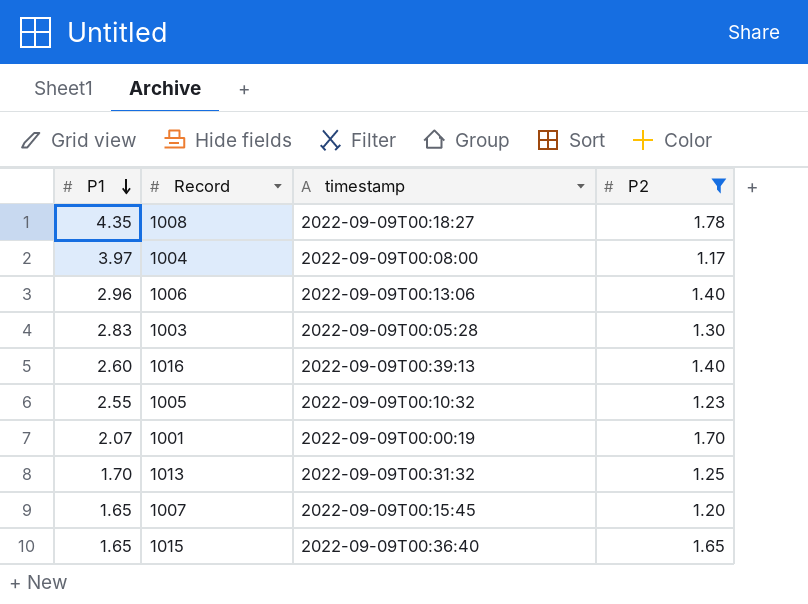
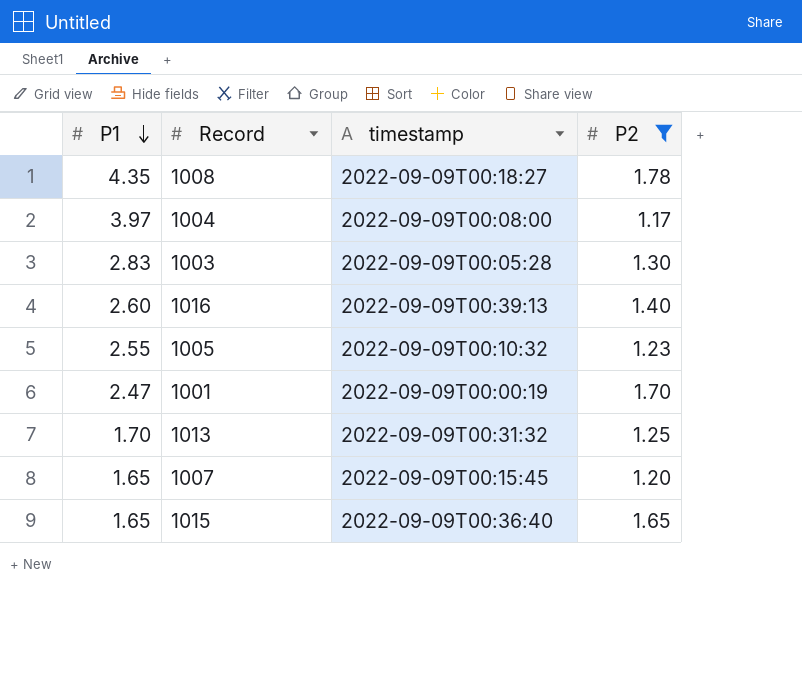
row 1006: 2.96 | 2022-09-09T00:13:06 | 1.40 -> none
1001 | P1: 2.07 -> 2.47

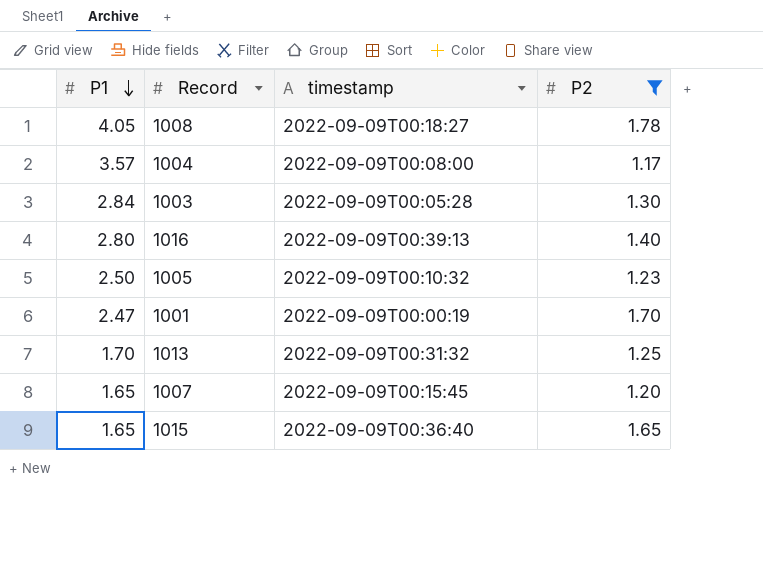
1008 | P1: 4.35 -> 4.05
1004 | P1: 3.97 -> 3.57
1003 | P1: 2.83 -> 2.84
1016 | P1: 2.60 -> 2.80
1005 | P1: 2.55 -> 2.50

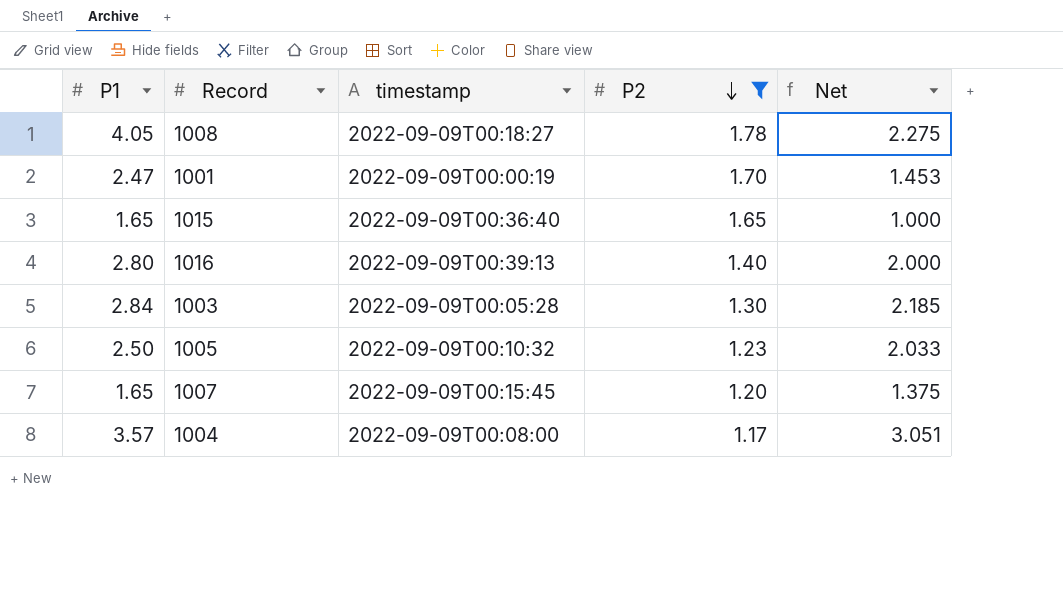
row order: P1 descending -> P2 descending
column Net | formula: none -> [P1] / [P2]
row 1013: 1.70 | 2022-09-09T00:31:32 | 1.25 -> none

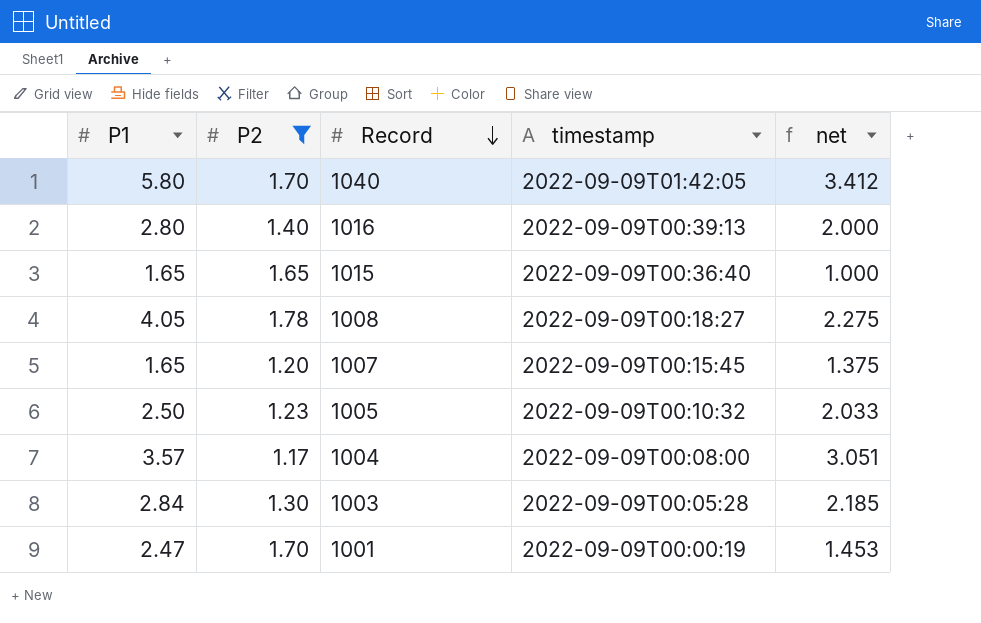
row order: P2 descending -> Record descending
column P2 | position: 4 -> 2
column name: Net -> net
row 1040: none -> 5.80 | 1.70 | 2022-09-09T01:42:05 | 3.412

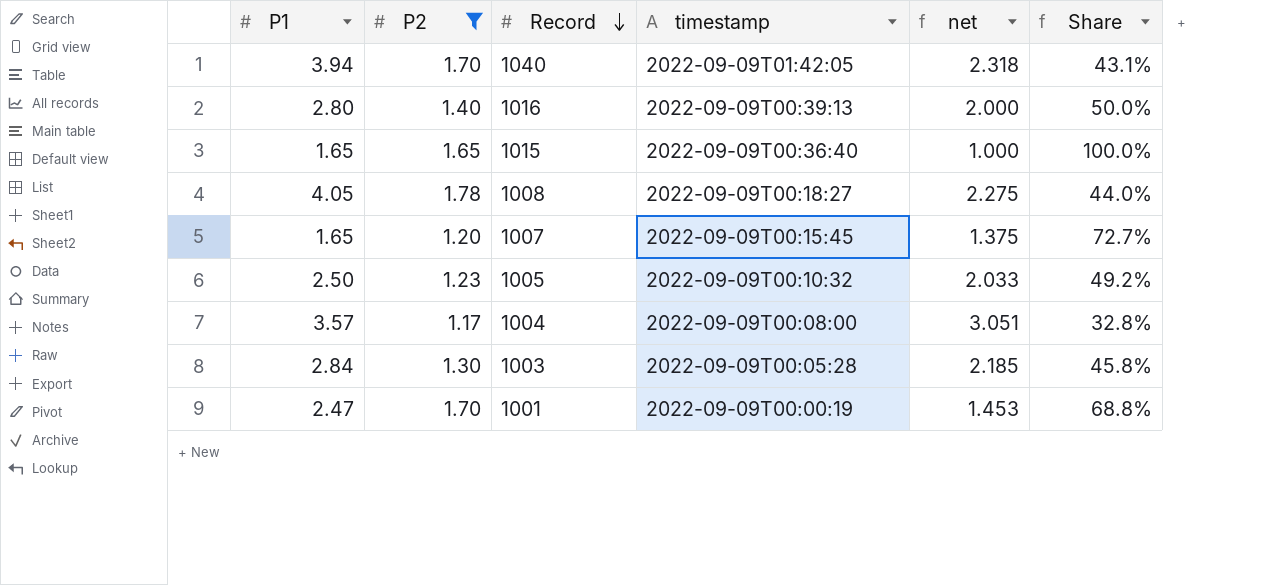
column Share | formula: none -> [P2] / [P1]
1040 | P1: 5.80 -> 3.94
1040 | net: 3.412 -> 2.318

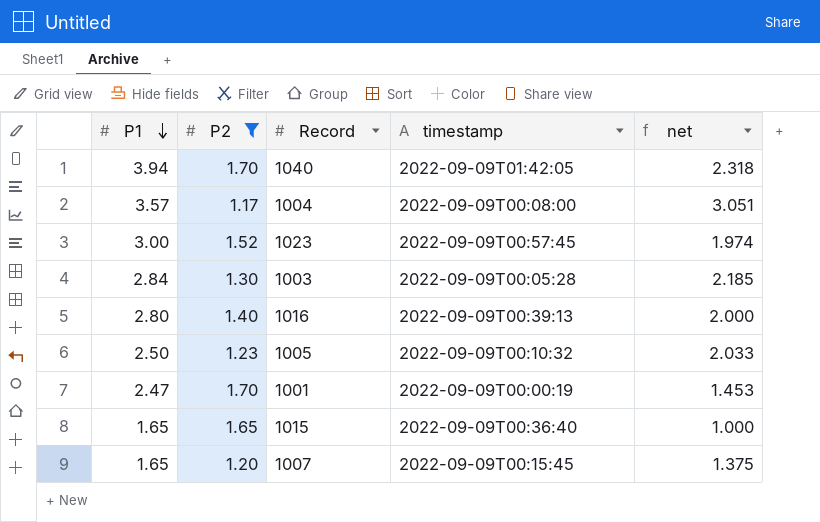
row order: Record descending -> P1 descending
column Share | formula: [P2] / [P1] -> none
row 1008: 4.05 | 1.78 | 2022-09-09T00:18:27 | 2.275 | 44.0% -> none
row 1023: none -> 3.00 | 1.52 | 2022-09-09T00:57:45 | 1.974

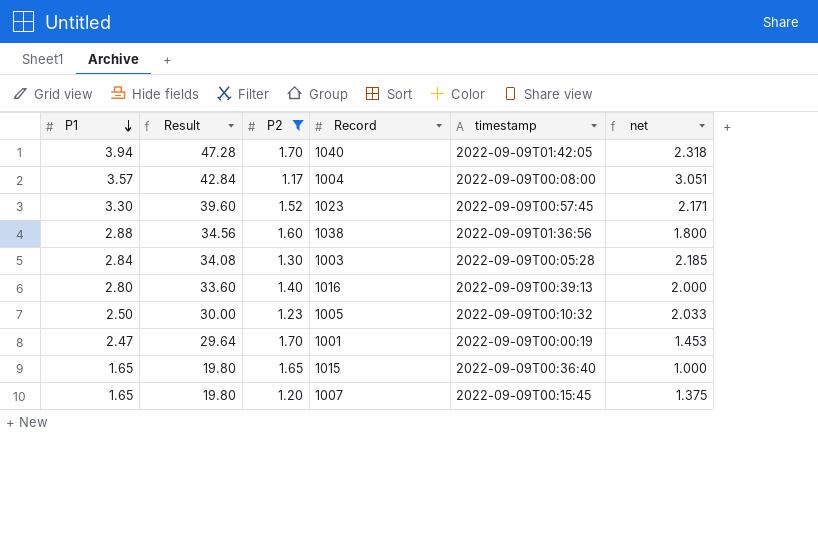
column Result | formula: none -> [P1] * 12
1023 | P1: 3.00 -> 3.30
1023 | net: 1.974 -> 2.171
row 1038: none -> 2.88 | 34.56 | 1.60 | 2022-09-09T01:36:56 | 1.800

